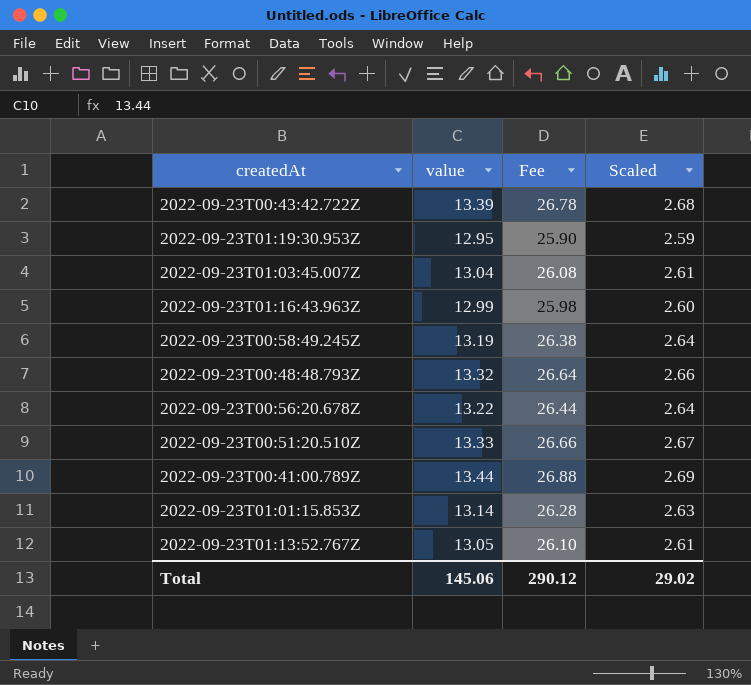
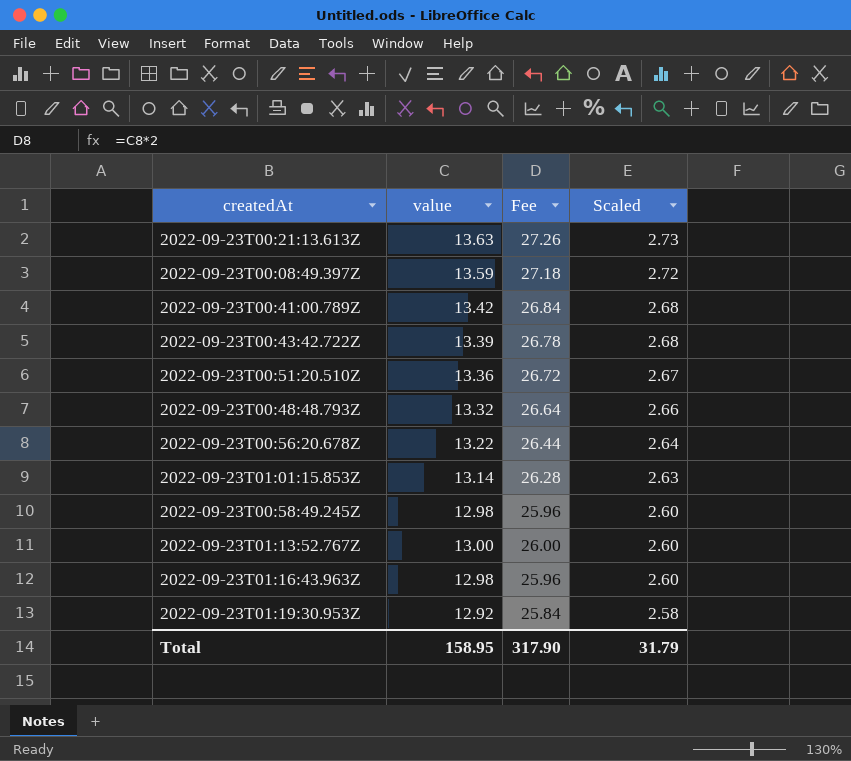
row order: none -> Scaled descending
row 2022-09-23T01:03:45.007Z: 13.04 | 26.08 | 2.61 -> none
row 2022-09-23T00:21:13.613Z: none -> 13.63 | 27.26 | 2.73
row 2022-09-23T00:08:49.397Z: none -> 13.59 | 27.18 | 2.72
2022-09-23T00:41:00.789Z | value: 13.44 -> 13.42
2022-09-23T00:41:00.789Z | Fee: 26.88 -> 26.84
2022-09-23T00:41:00.789Z | Scaled: 2.69 -> 2.68
2022-09-23T00:51:20.510Z | value: 13.33 -> 13.36
2022-09-23T00:51:20.510Z | Fee: 26.66 -> 26.72
2022-09-23T00:58:49.245Z | value: 13.19 -> 12.98
2022-09-23T00:58:49.245Z | Fee: 26.38 -> 25.96
2022-09-23T00:58:49.245Z | Scaled: 2.64 -> 2.60
2022-09-23T01:13:52.767Z | value: 13.05 -> 13.00
2022-09-23T01:13:52.767Z | Fee: 26.10 -> 26.00
2022-09-23T01:13:52.767Z | Scaled: 2.61 -> 2.60
2022-09-23T01:16:43.963Z | value: 12.99 -> 12.98
2022-09-23T01:16:43.963Z | Fee: 25.98 -> 25.96
2022-09-23T01:19:30.953Z | value: 12.95 -> 12.92
2022-09-23T01:19:30.953Z | Fee: 25.90 -> 25.84
2022-09-23T01:19:30.953Z | Scaled: 2.59 -> 2.58
Total | value: 145.06 -> 158.95
Total | Fee: 290.12 -> 317.90
Total | Scaled: 29.02 -> 31.79

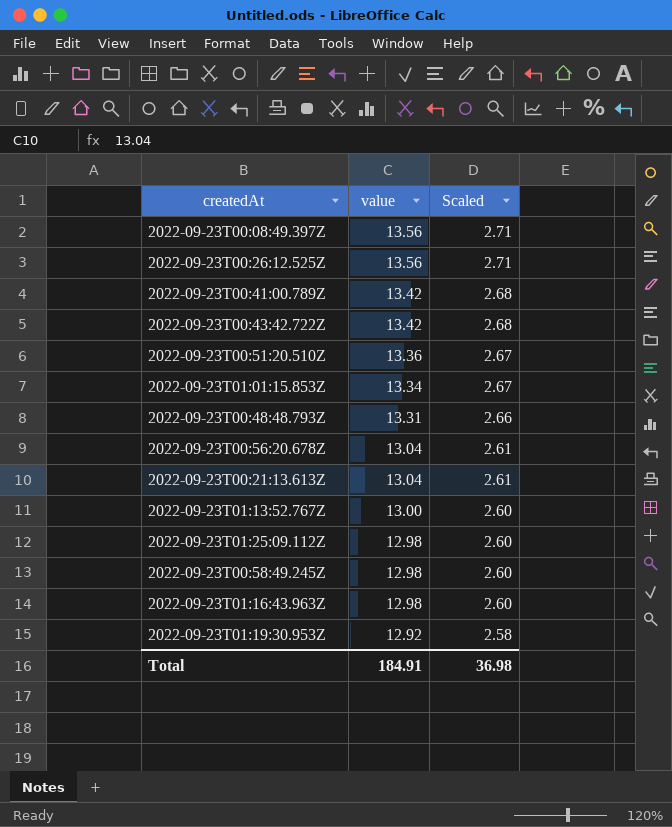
row order: Scaled descending -> value descending
column Fee | formula: [value] * 2 -> none
2022-09-23T00:08:49.397Z | value: 13.59 -> 13.56
2022-09-23T00:08:49.397Z | Scaled: 2.72 -> 2.71
row 2022-09-23T00:26:12.525Z: none -> 13.56 | 2.71
2022-09-23T00:43:42.722Z | value: 13.39 -> 13.42
2022-09-23T01:01:15.853Z | value: 13.14 -> 13.34
2022-09-23T01:01:15.853Z | Scaled: 2.63 -> 2.67
2022-09-23T00:48:48.793Z | value: 13.32 -> 13.31
2022-09-23T00:56:20.678Z | value: 13.22 -> 13.04
2022-09-23T00:56:20.678Z | Scaled: 2.64 -> 2.61
2022-09-23T00:21:13.613Z | value: 13.63 -> 13.04
2022-09-23T00:21:13.613Z | Scaled: 2.73 -> 2.61
row 2022-09-23T01:25:09.112Z: none -> 12.98 | 2.60
Total | value: 158.95 -> 184.91
Total | Scaled: 31.79 -> 36.98

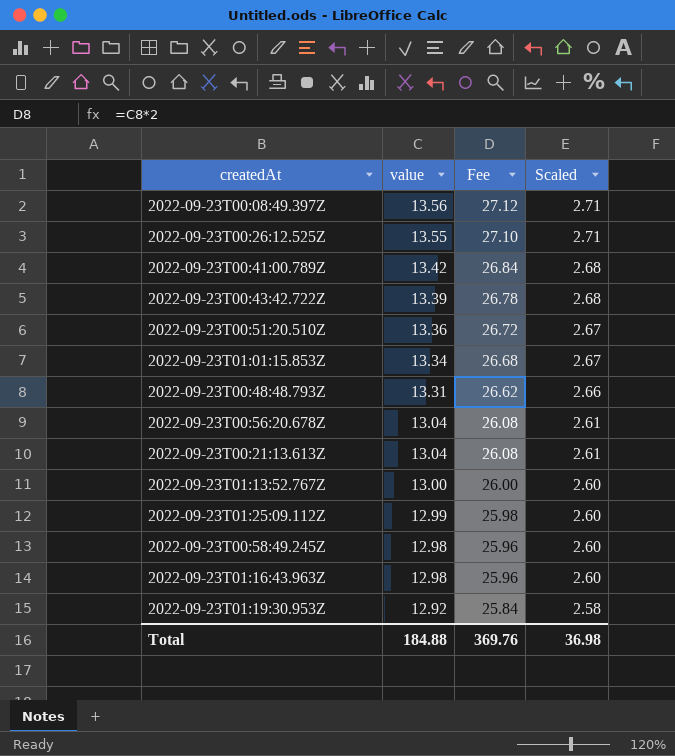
column Fee | formula: none -> [value] * 2
2022-09-23T00:26:12.525Z | value: 13.56 -> 13.55
2022-09-23T00:43:42.722Z | value: 13.42 -> 13.39
2022-09-23T01:25:09.112Z | value: 12.98 -> 12.99
Total | value: 184.91 -> 184.88

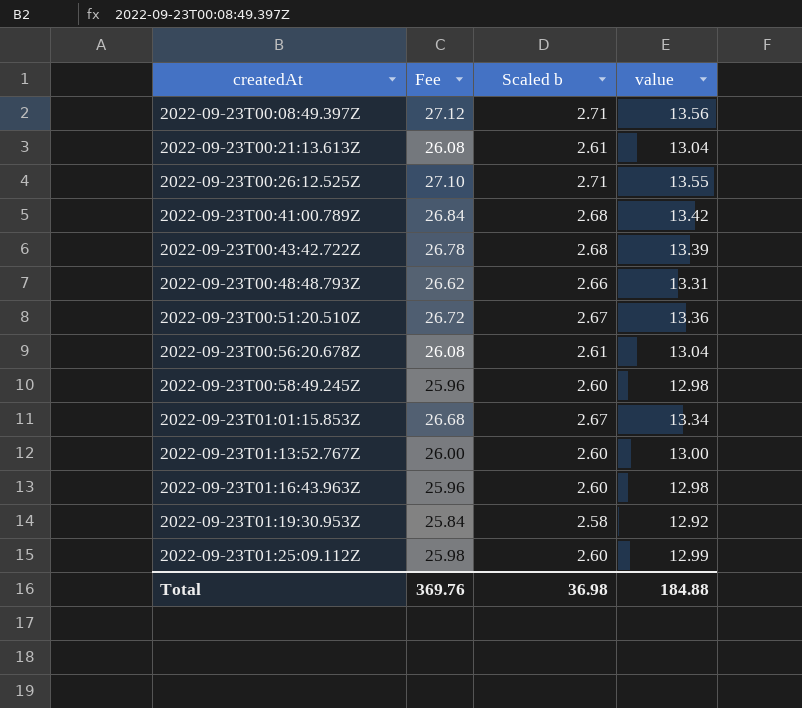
row order: value descending -> createdAt ascending
column name: Scaled -> Scaled b
column value | position: 2 -> 4

